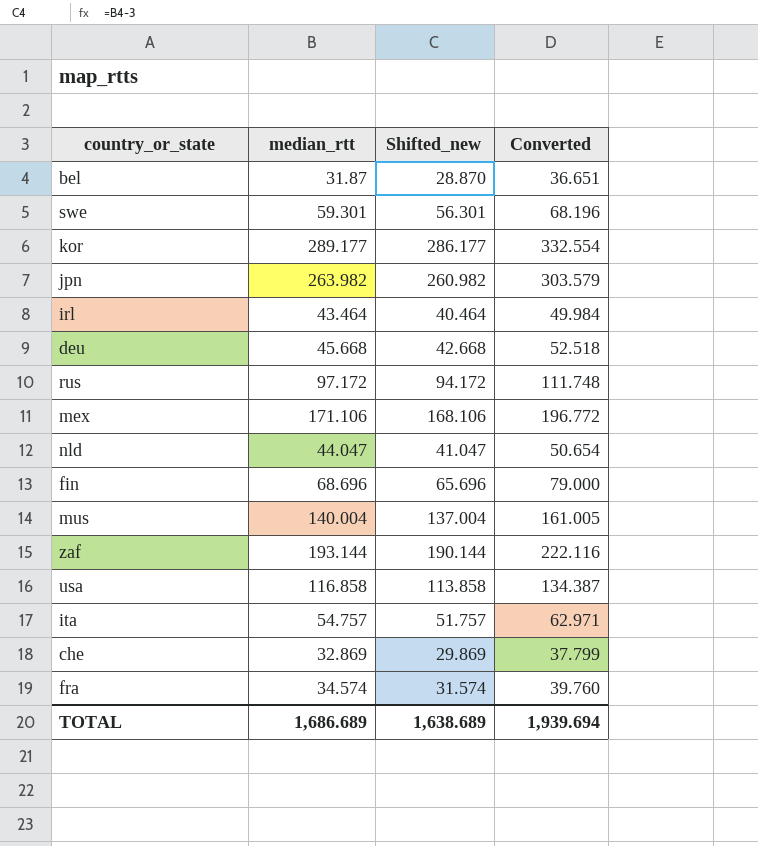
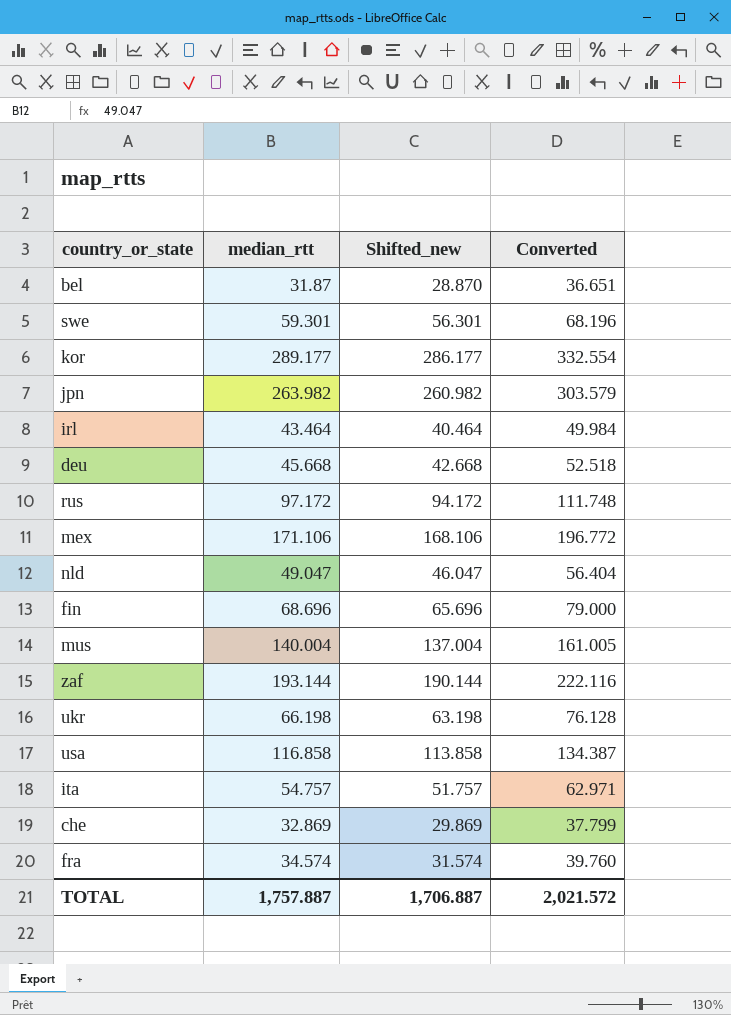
nld | median_rtt: 44.047 -> 49.047
nld | Shifted_new: 41.047 -> 46.047
nld | Converted: 50.654 -> 56.404
row ukr: none -> 66.198 | 63.198 | 76.128
TOTAL | median_rtt: 1,686.689 -> 1,757.887
TOTAL | Shifted_new: 1,638.689 -> 1,706.887
TOTAL | Converted: 1,939.694 -> 2,021.572

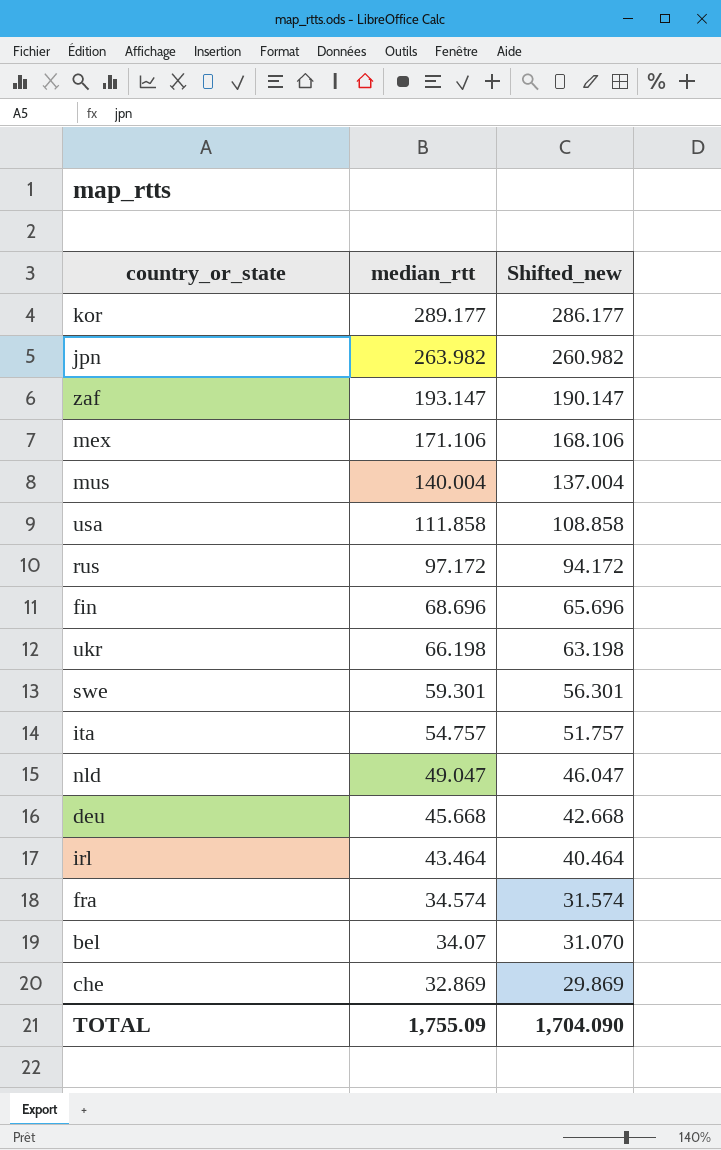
row order: none -> median_rtt descending
column Converted | formula: [median_rtt] * 1.15 -> none
zaf | median_rtt: 193.144 -> 193.147
zaf | Shifted_new: 190.144 -> 190.147
usa | median_rtt: 116.858 -> 111.858
usa | Shifted_new: 113.858 -> 108.858
bel | median_rtt: 31.87 -> 34.07
bel | Shifted_new: 28.870 -> 31.070
TOTAL | median_rtt: 1,757.887 -> 1,755.09
TOTAL | Shifted_new: 1,706.887 -> 1,704.090

